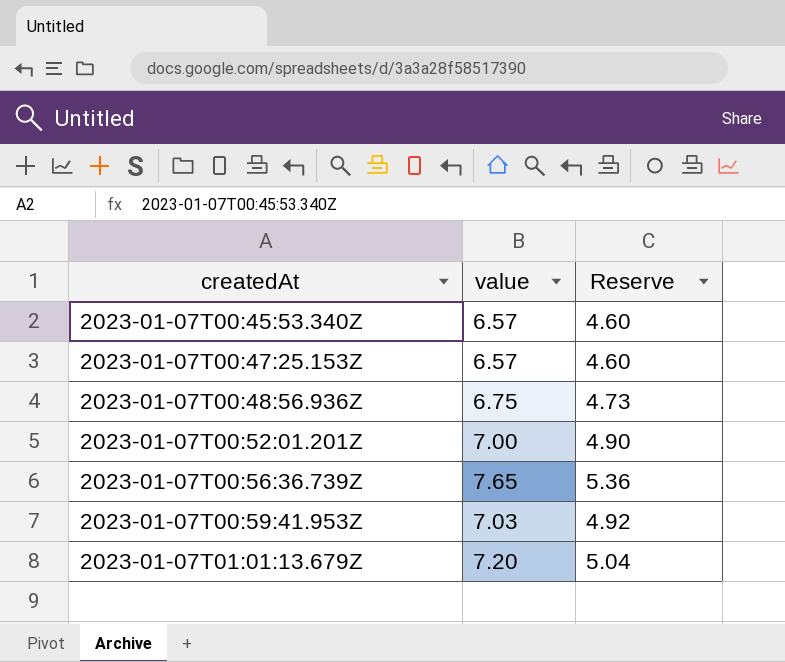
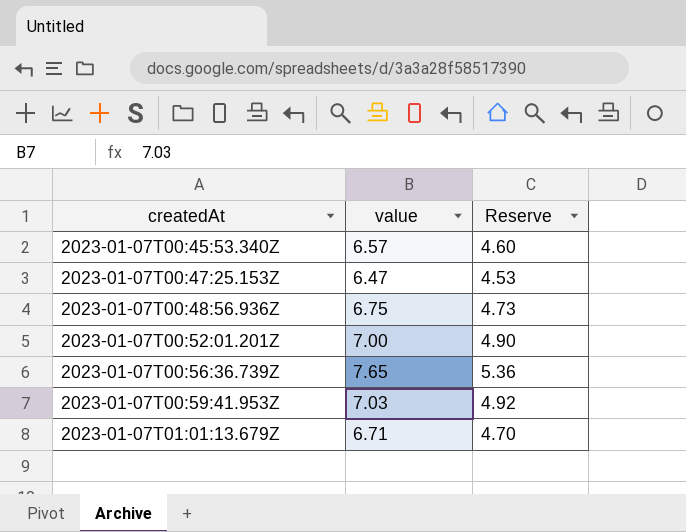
2023-01-07T00:47:25.153Z | value: 6.57 -> 6.47
2023-01-07T00:47:25.153Z | Reserve: 4.60 -> 4.53
2023-01-07T01:01:13.679Z | value: 7.20 -> 6.71
2023-01-07T01:01:13.679Z | Reserve: 5.04 -> 4.70

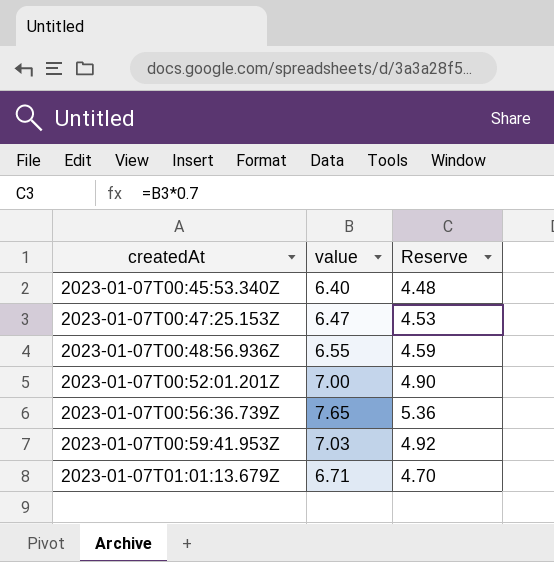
2023-01-07T00:45:53.340Z | value: 6.57 -> 6.40
2023-01-07T00:45:53.340Z | Reserve: 4.60 -> 4.48
2023-01-07T00:48:56.936Z | value: 6.75 -> 6.55
2023-01-07T00:48:56.936Z | Reserve: 4.73 -> 4.59

